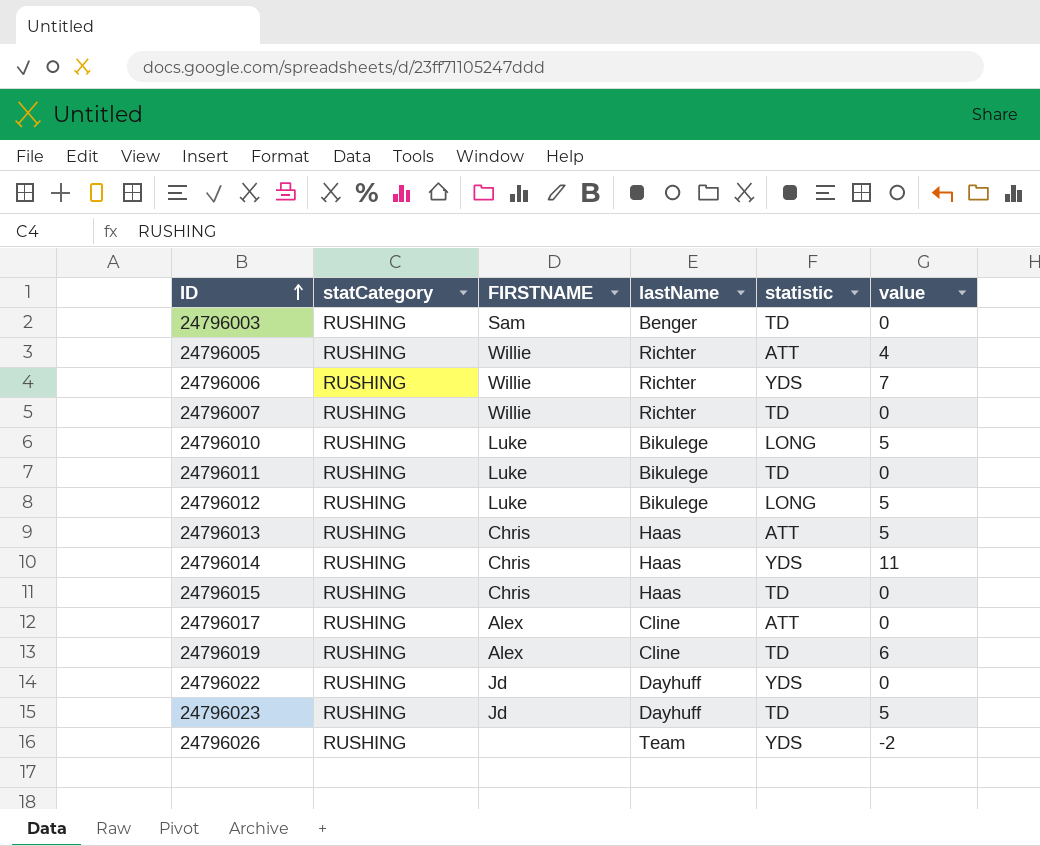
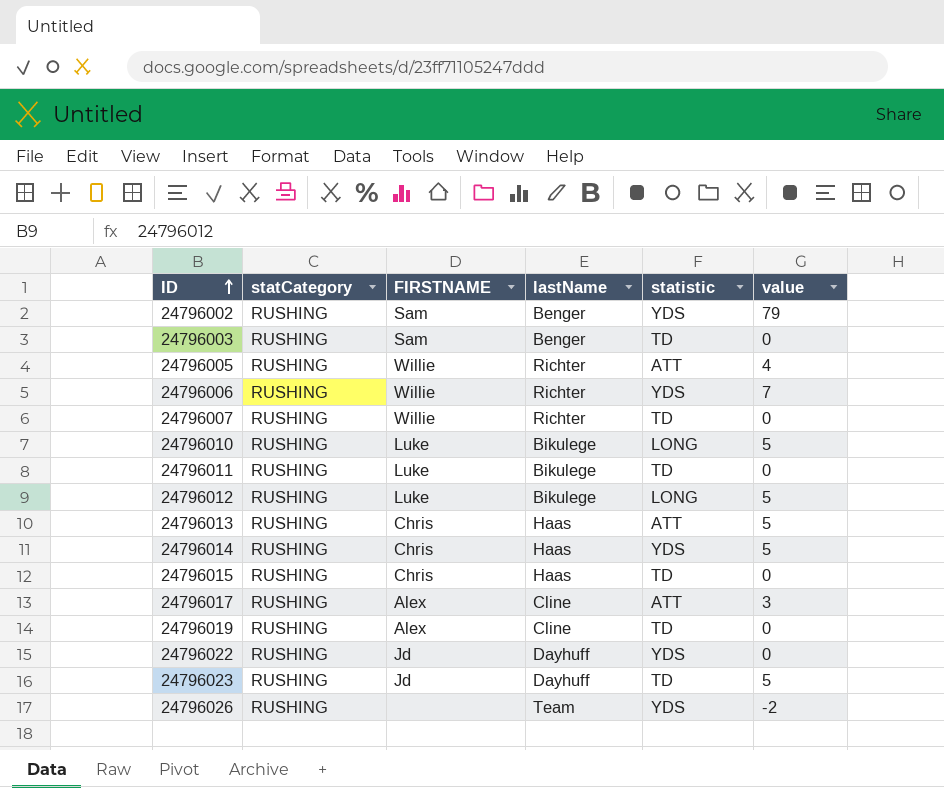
row 24796002: none -> RUSHING | Sam | Benger | YDS | 79
24796014 | value: 11 -> 5
24796017 | value: 0 -> 3
24796019 | value: 6 -> 0

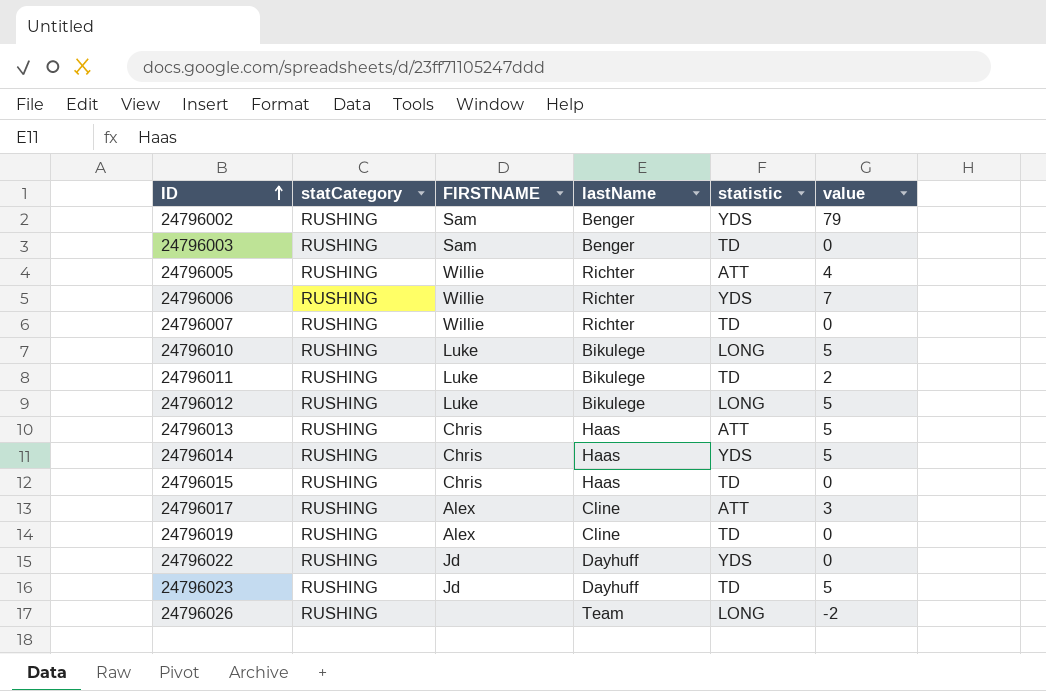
24796011 | value: 0 -> 2
24796026 | statistic: YDS -> LONG

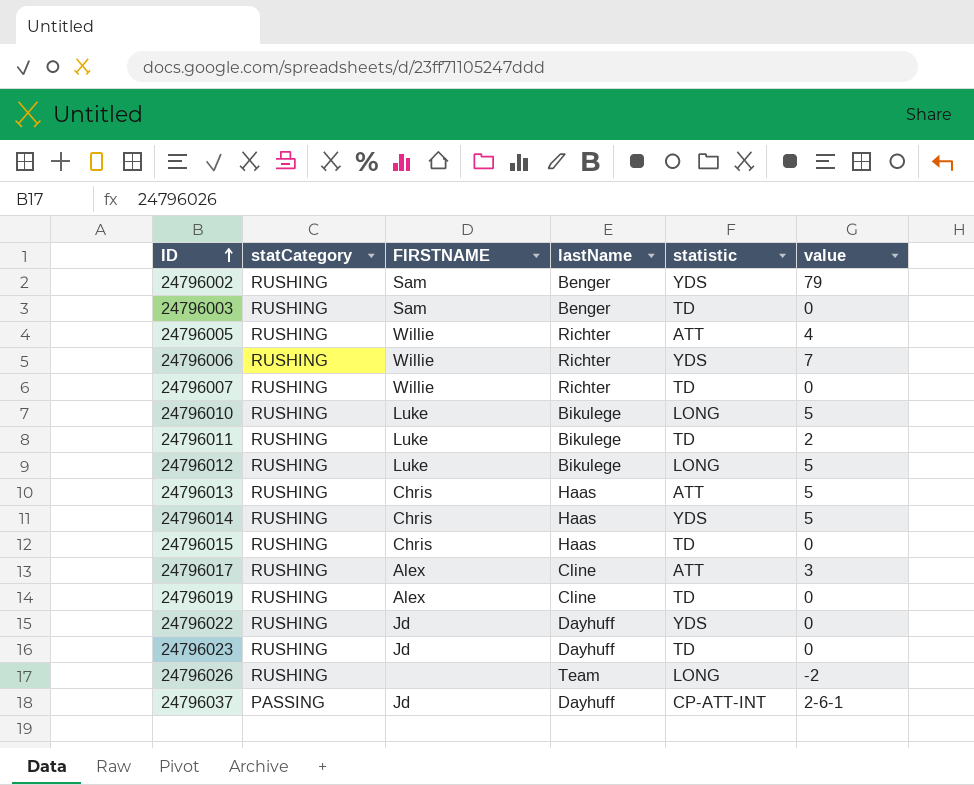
24796023 | value: 5 -> 0
row 24796037: none -> PASSING | Jd | Dayhuff | CP-ATT-INT | 2-6-1

